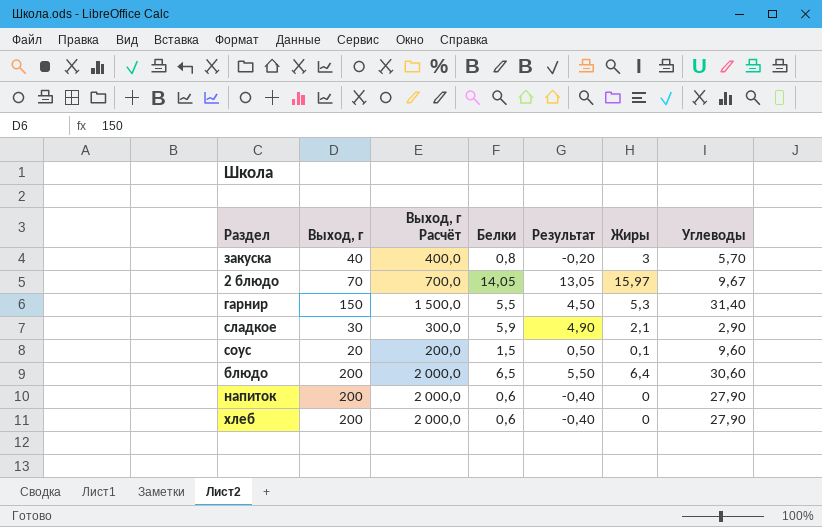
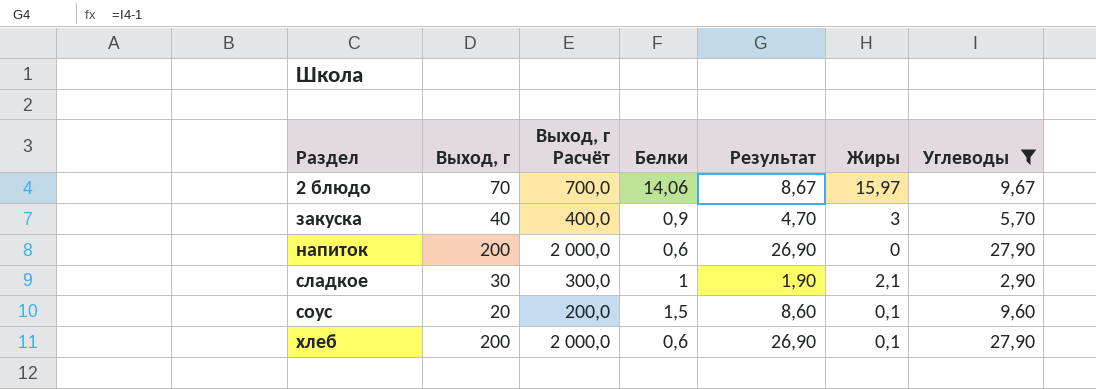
filter: none -> Углеводы <= 27,90
row order: none -> Раздел ascending
column Результат | formula: [Белки] - 1 -> [Углеводы] - 1
2 блюдо | Белки: 14,05 -> 14,06
закуска | Белки: 0,8 -> 0,9
сладкое | Белки: 5,9 -> 1
хлеб | Жиры: 0 -> 0,1

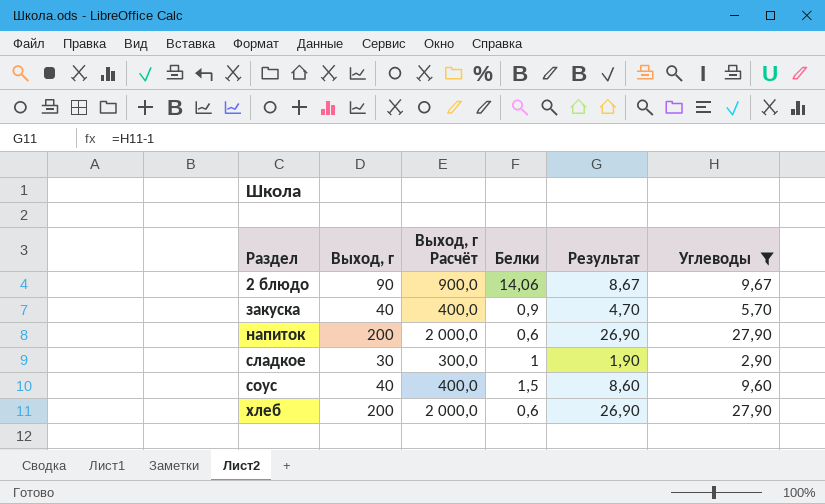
column Жиры | position: 6 -> none
2 блюдо | Выход, г: 70 -> 90
2 блюдо | Выход, г Расчёт: 700,0 -> 900,0
соус | Выход, г: 20 -> 40
соус | Выход, г Расчёт: 200,0 -> 400,0

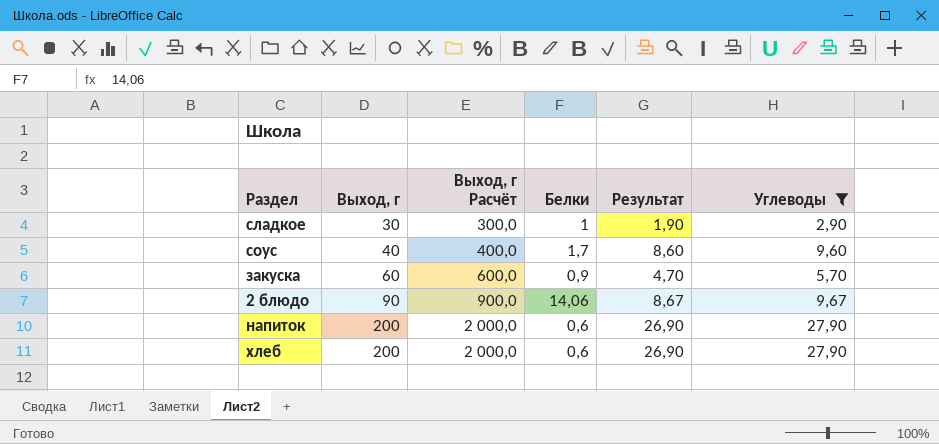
row order: Раздел ascending -> Выход, г ascending
соус | Белки: 1,5 -> 1,7
закуска | Выход, г: 40 -> 60
закуска | Выход, г Расчёт: 400,0 -> 600,0

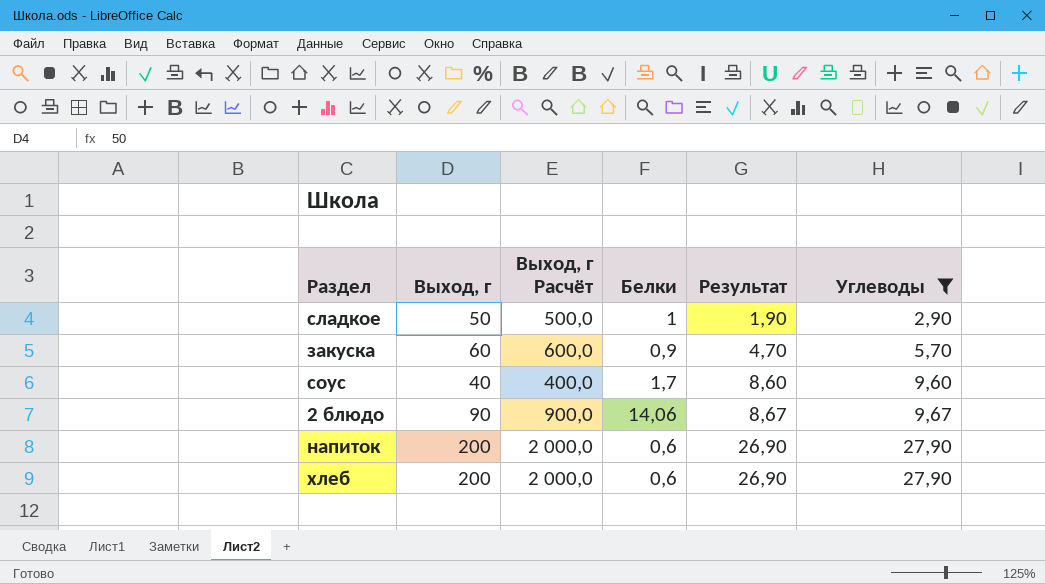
row order: Выход, г ascending -> Результат ascending
сладкое | Выход, г: 30 -> 50
сладкое | Выход, г Расчёт: 300,0 -> 500,0

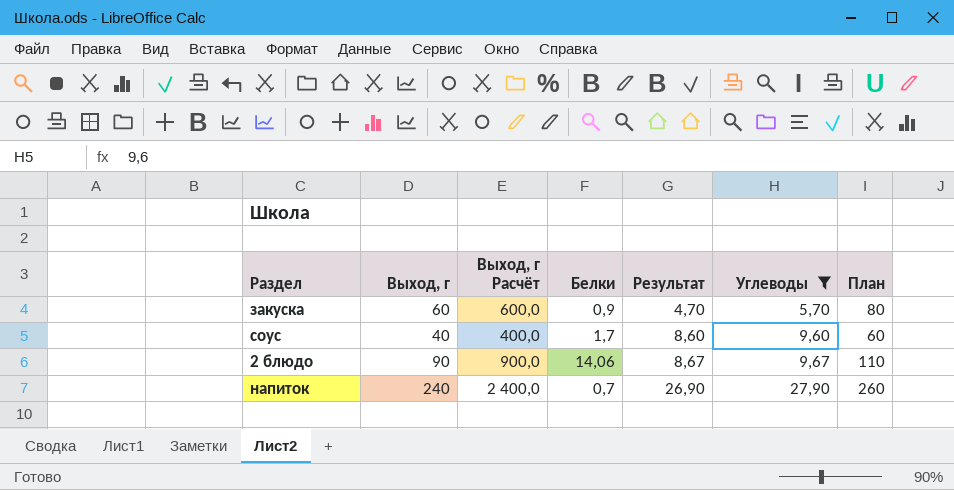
column План | formula: none -> [Выход, г] + 20
row сладкое: 50 | 500,0 | 1 | 1,90 | 2,90 -> none
row хлеб: 200 | 2 000,0 | 0,6 | 26,90 | 27,90 -> none
напиток | Выход, г: 200 -> 240
напиток | Выход, г Расчёт: 2 000,0 -> 2 400,0
напиток | Белки: 0,6 -> 0,7

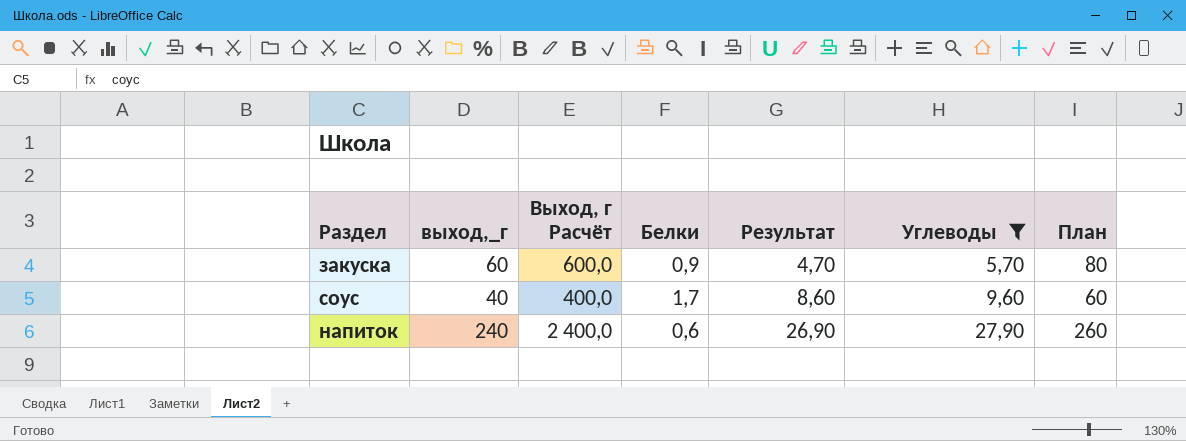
column name: Выход, г -> выход,_г
row 2 блюдо: 90 | 900,0 | 14,06 | 8,67 | 9,67 | 110 -> none
напиток | Белки: 0,7 -> 0,6

